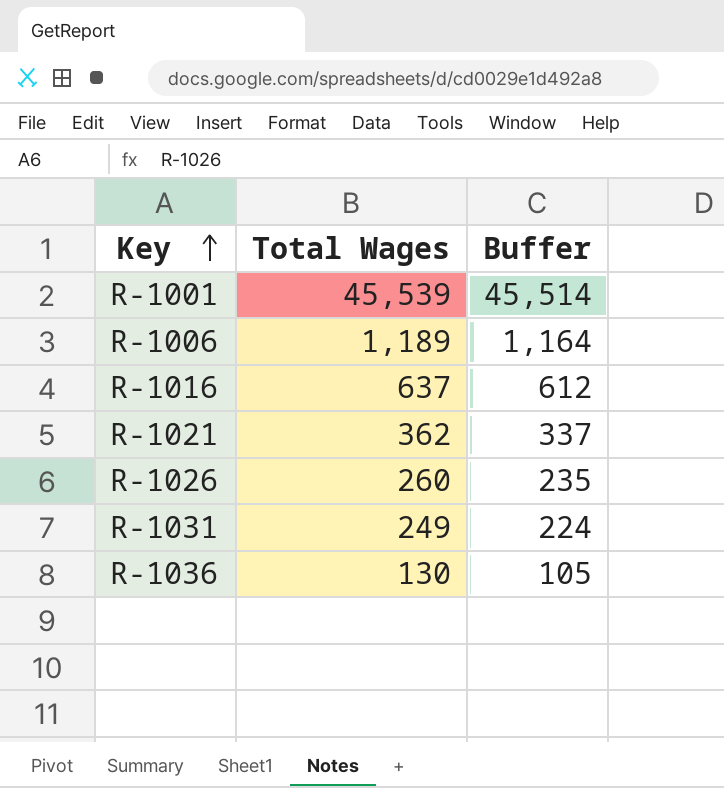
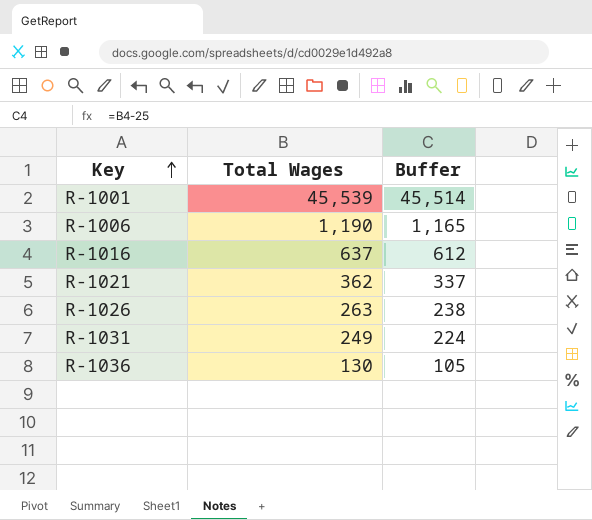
R-1006 | Total Wages: 1,189 -> 1,190
R-1006 | Buffer: 1,164 -> 1,165
R-1026 | Total Wages: 260 -> 263
R-1026 | Buffer: 235 -> 238

